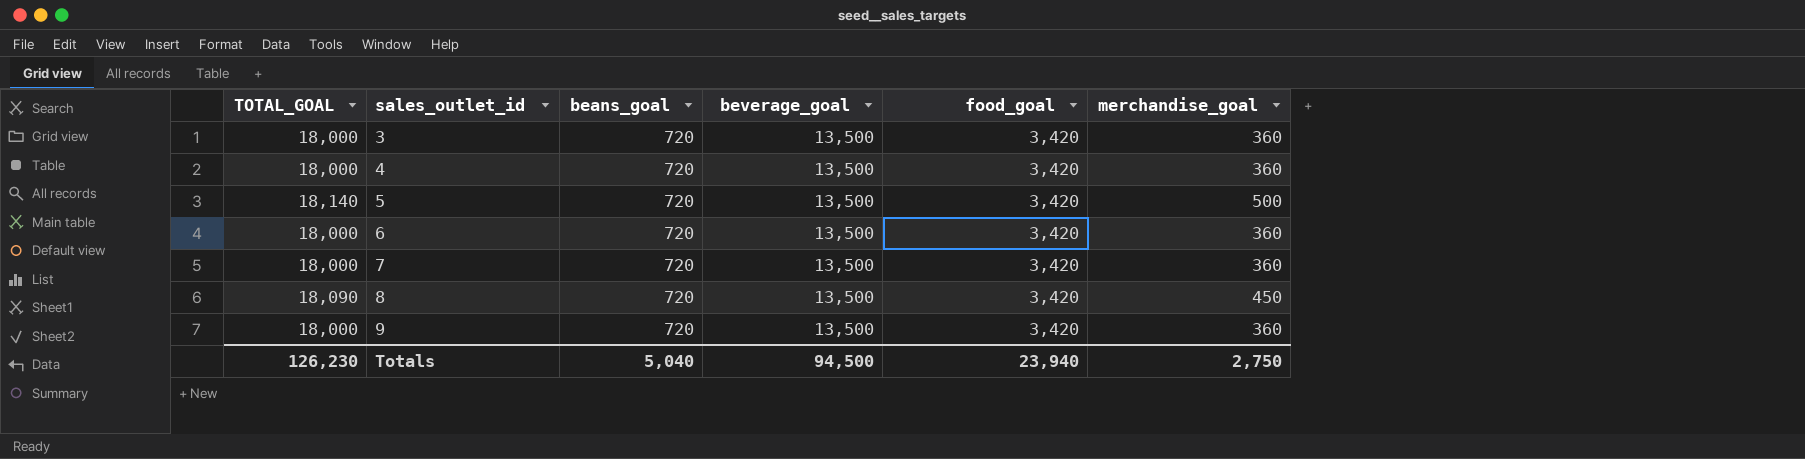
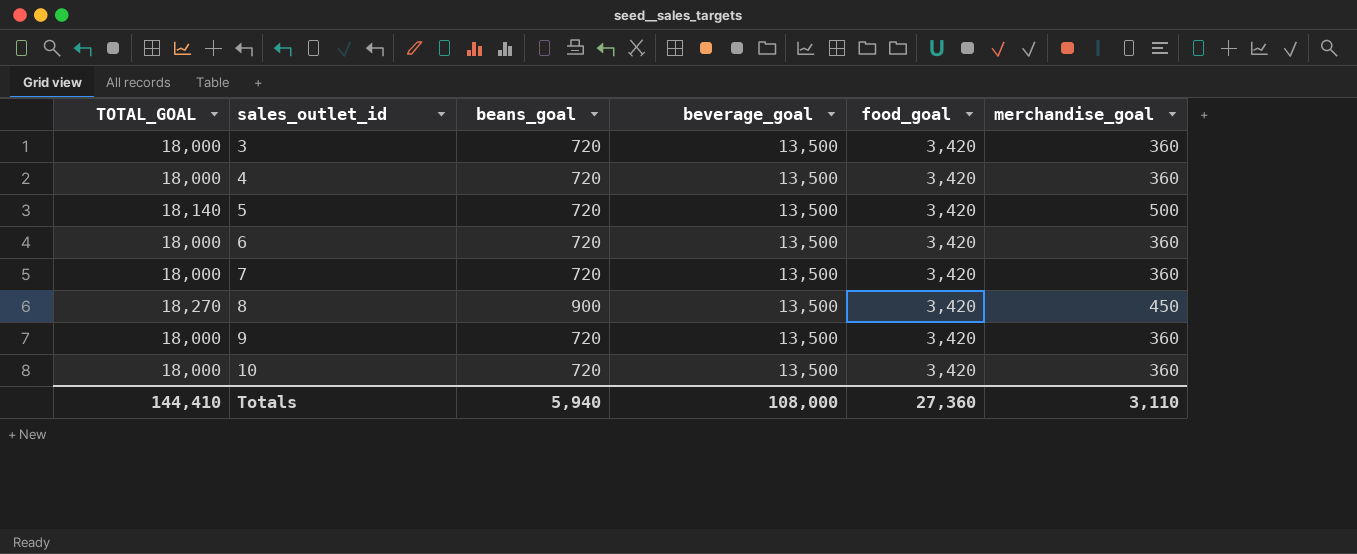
8 | TOTAL_GOAL: 18,090 -> 18,270
8 | beans_goal: 720 -> 900
row 10: none -> 18,000 | 720 | 13,500 | 3,420 | 360
Totals | TOTAL_GOAL: 126,230 -> 144,410
Totals | beans_goal: 5,040 -> 5,940
Totals | beverage_goal: 94,500 -> 108,000
Totals | food_goal: 23,940 -> 27,360
Totals | merchandise_goal: 2,750 -> 3,110

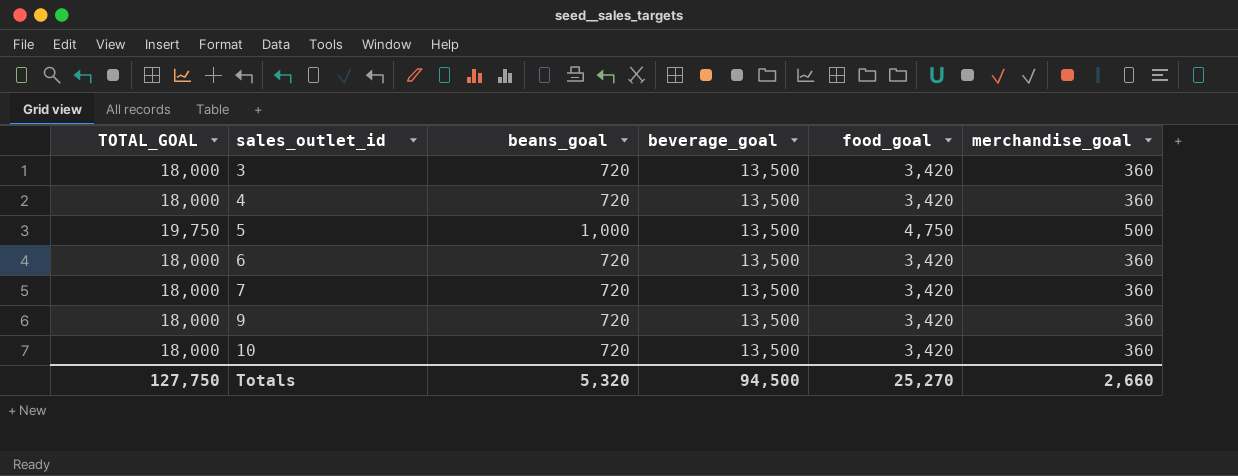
row 8: 18,270 | 900 | 13,500 | 3,420 | 450 -> none
5 | TOTAL_GOAL: 18,140 -> 19,750
5 | beans_goal: 720 -> 1,000
5 | food_goal: 3,420 -> 4,750
Totals | TOTAL_GOAL: 144,410 -> 127,750
Totals | beans_goal: 5,940 -> 5,320
Totals | beverage_goal: 108,000 -> 94,500
Totals | food_goal: 27,360 -> 25,270
Totals | merchandise_goal: 3,110 -> 2,660

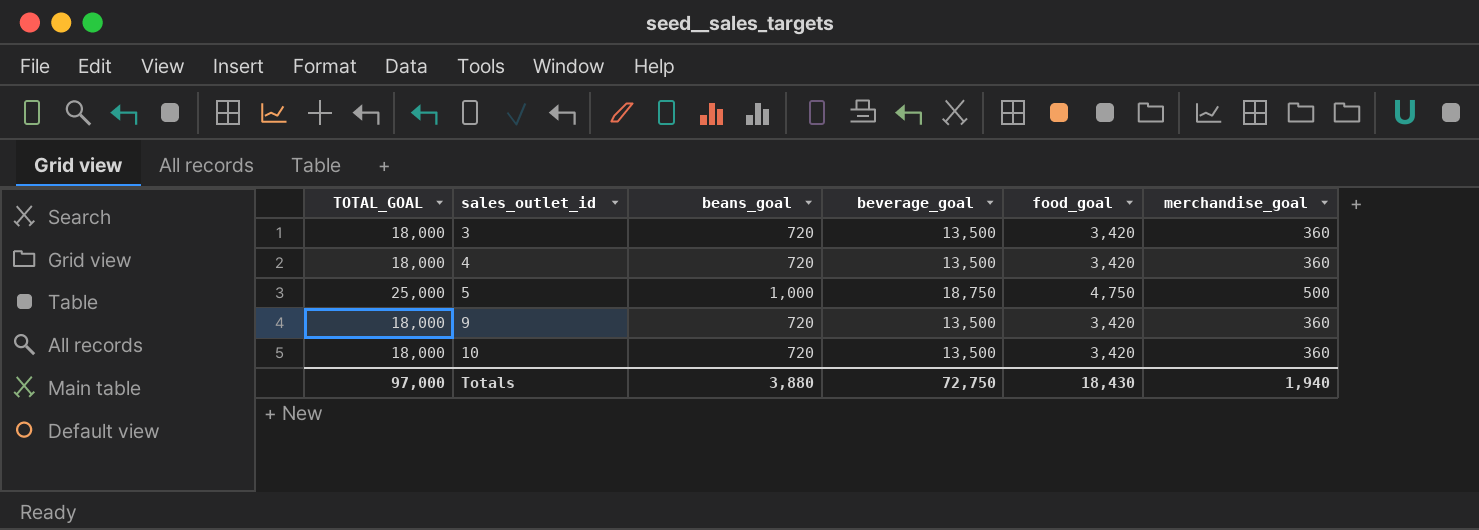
row 6: 18,000 | 720 | 13,500 | 3,420 | 360 -> none
row 7: 18,000 | 720 | 13,500 | 3,420 | 360 -> none
5 | TOTAL_GOAL: 19,750 -> 25,000
5 | beverage_goal: 13,500 -> 18,750
Totals | TOTAL_GOAL: 127,750 -> 97,000
Totals | beans_goal: 5,320 -> 3,880
Totals | beverage_goal: 94,500 -> 72,750
Totals | food_goal: 25,270 -> 18,430
Totals | merchandise_goal: 2,660 -> 1,940

